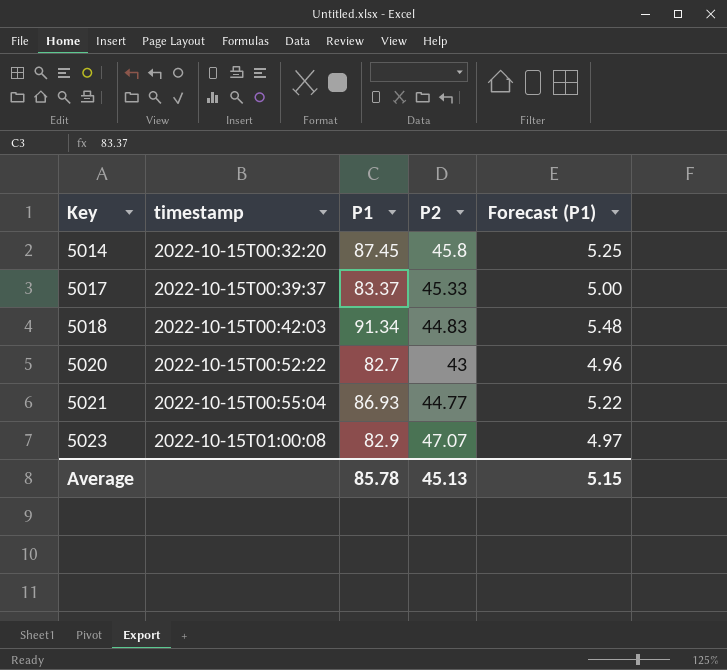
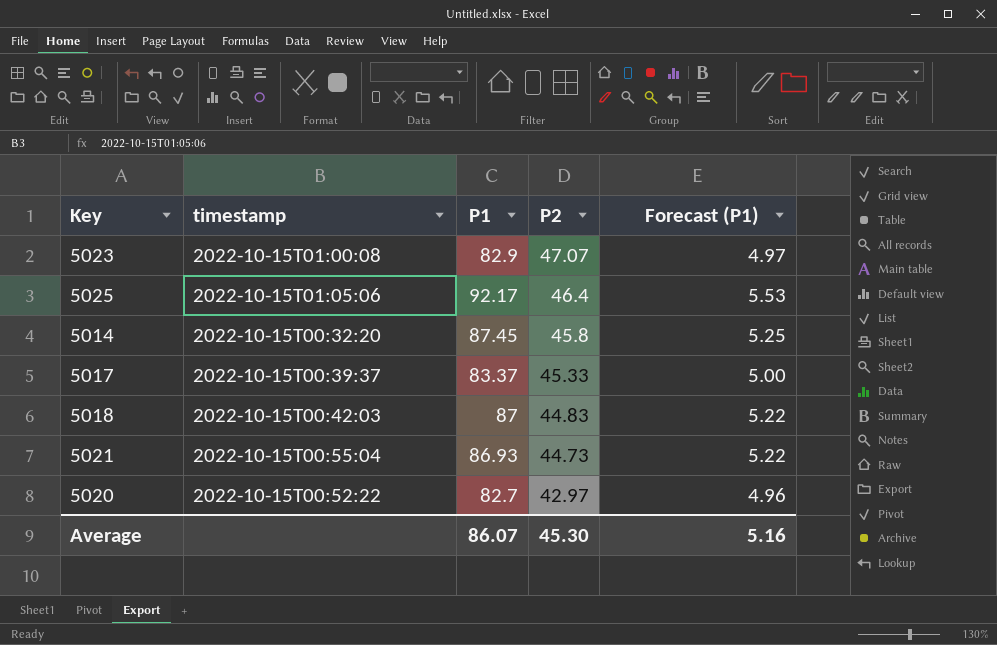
row order: Key ascending -> P2 descending
row 5025: none -> 2022-10-15T01:05:06 | 92.17 | 46.4 | 5.53
5018 | P1: 91.34 -> 87
5018 | Forecast (P1): 5.48 -> 5.22
5021 | P2: 44.77 -> 44.73
5020 | P2: 43 -> 42.97
Average | P1: 85.78 -> 86.07
Average | P2: 45.13 -> 45.30
Average | Forecast (P1): 5.15 -> 5.16

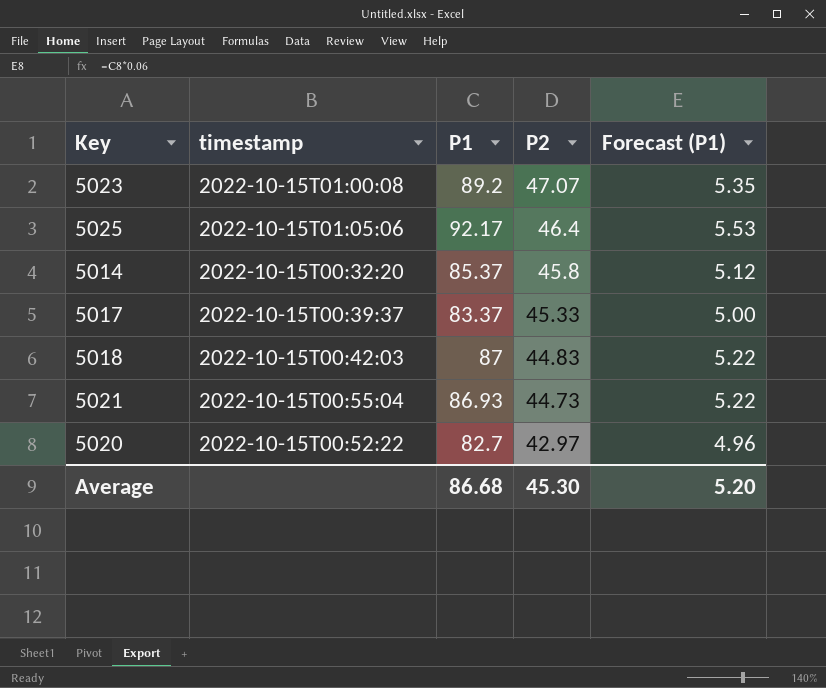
5023 | P1: 82.9 -> 89.2
5023 | Forecast (P1): 4.97 -> 5.35
5014 | P1: 87.45 -> 85.37
5014 | Forecast (P1): 5.25 -> 5.12
Average | P1: 86.07 -> 86.68
Average | Forecast (P1): 5.16 -> 5.20

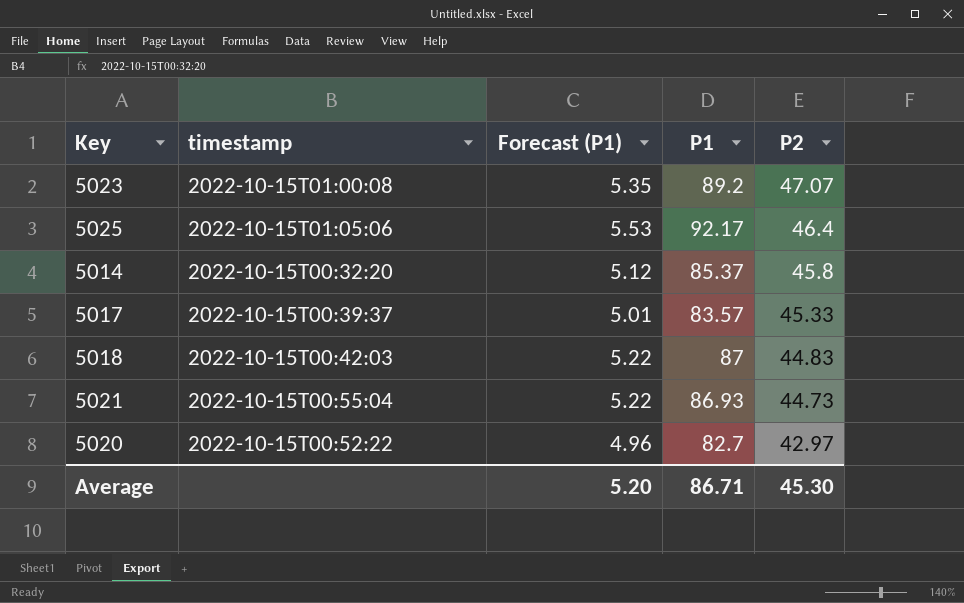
column Forecast (P1) | position: 5 -> 3
5017 | Forecast (P1): 5.00 -> 5.01
5017 | P1: 83.37 -> 83.57
Average | P1: 86.68 -> 86.71

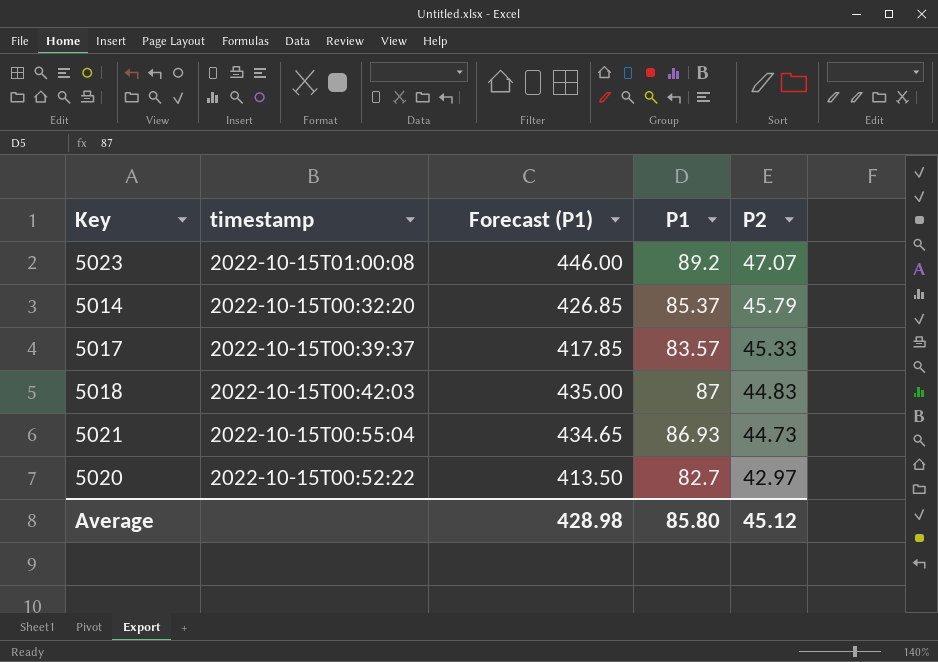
column Forecast (P1) | formula: [P1] * 0.06 -> [P1] * 5
row 5025: 2022-10-15T01:05:06 | 5.53 | 92.17 | 46.4 -> none
5014 | P2: 45.8 -> 45.79
Average | Forecast (P1): 5.20 -> 428.98
Average | P1: 86.71 -> 85.80
Average | P2: 45.30 -> 45.12

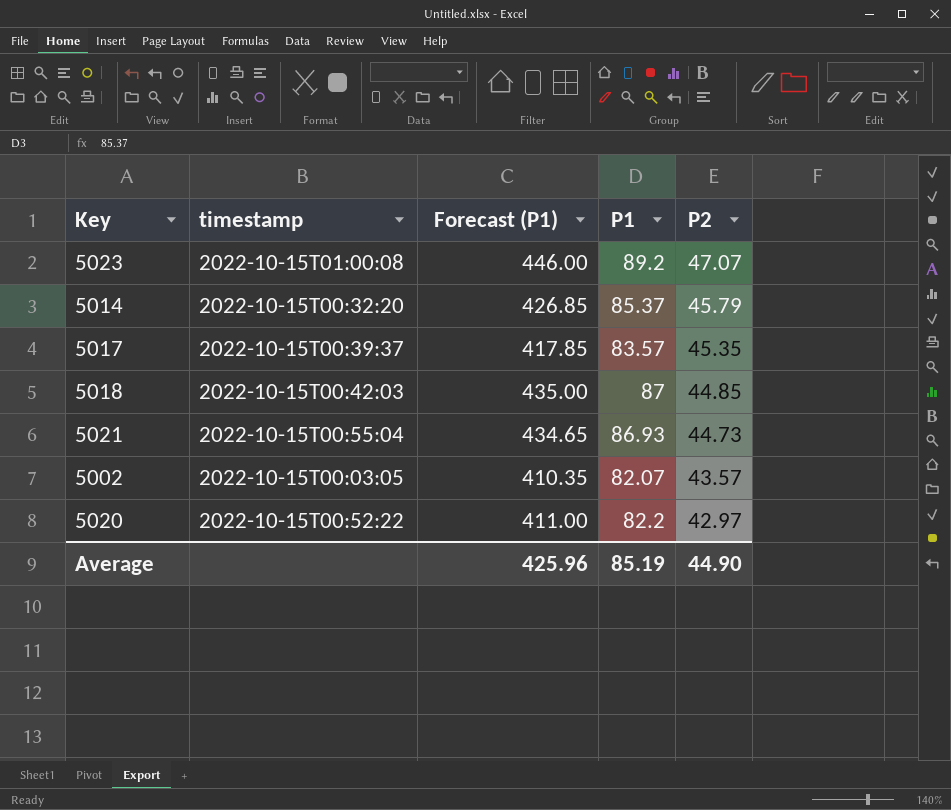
5017 | P2: 45.33 -> 45.35
5018 | P2: 44.83 -> 44.85
row 5002: none -> 2022-10-15T00:03:05 | 410.35 | 82.07 | 43.57
5020 | Forecast (P1): 413.50 -> 411.00
5020 | P1: 82.7 -> 82.2
Average | Forecast (P1): 428.98 -> 425.96
Average | P1: 85.80 -> 85.19
Average | P2: 45.12 -> 44.90

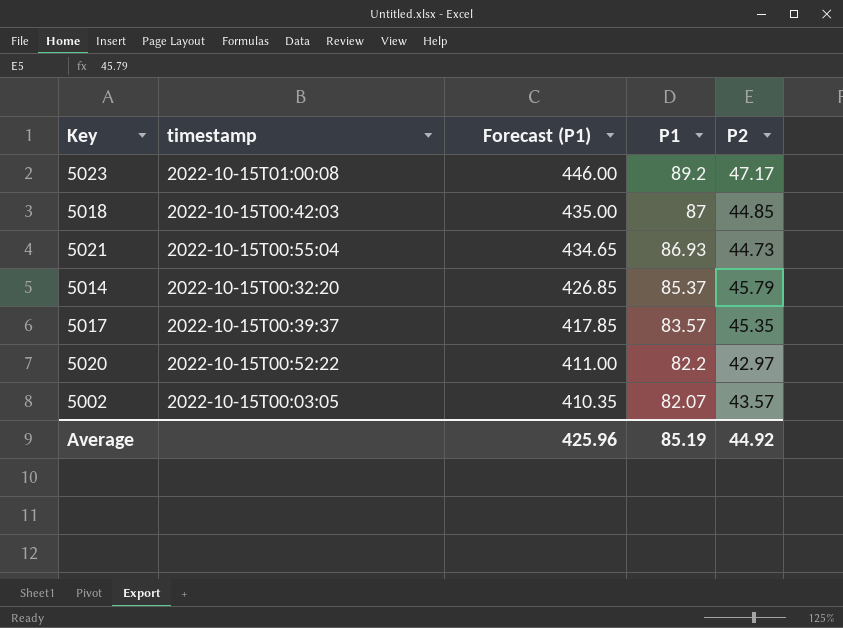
row order: P2 descending -> Forecast (P1) descending
5023 | P2: 47.07 -> 47.17
Average | P2: 44.90 -> 44.92

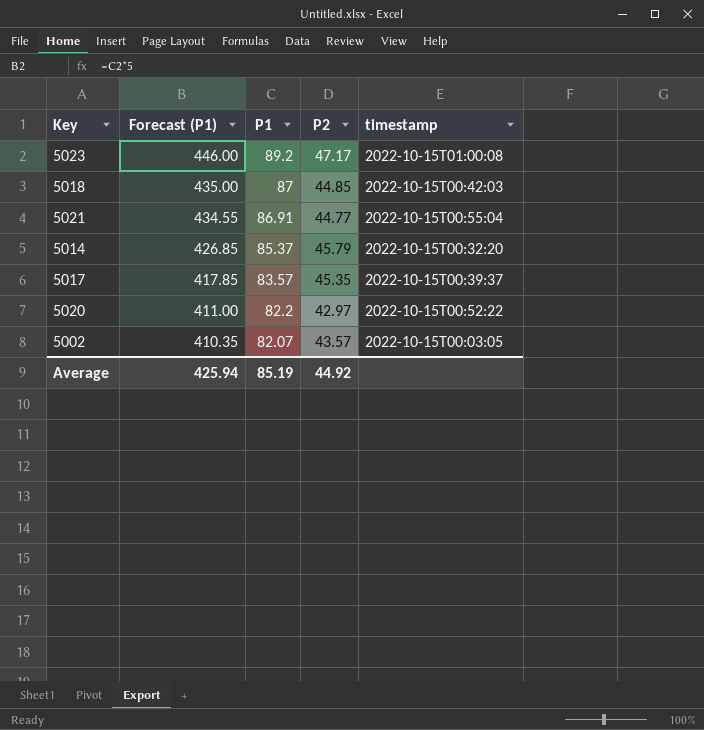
column timestamp | position: 2 -> 5
5021 | Forecast (P1): 434.65 -> 434.55
5021 | P1: 86.93 -> 86.91
5021 | P2: 44.73 -> 44.77
Average | Forecast (P1): 425.96 -> 425.94

